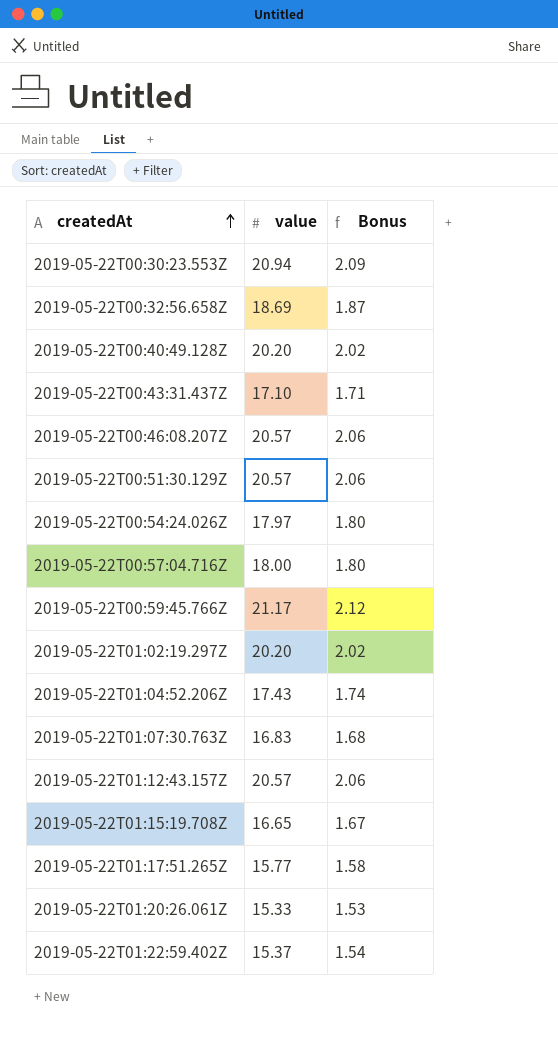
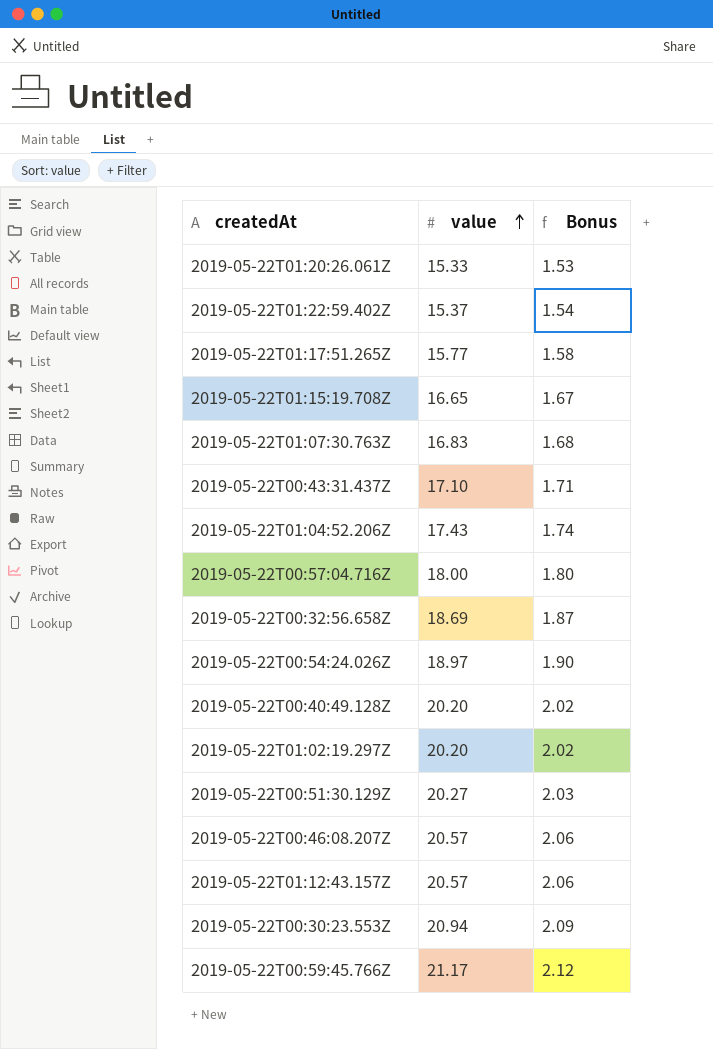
row order: createdAt ascending -> value ascending
2019-05-22T00:54:24.026Z | value: 17.97 -> 18.97
2019-05-22T00:54:24.026Z | Bonus: 1.80 -> 1.90
2019-05-22T00:51:30.129Z | value: 20.57 -> 20.27
2019-05-22T00:51:30.129Z | Bonus: 2.06 -> 2.03

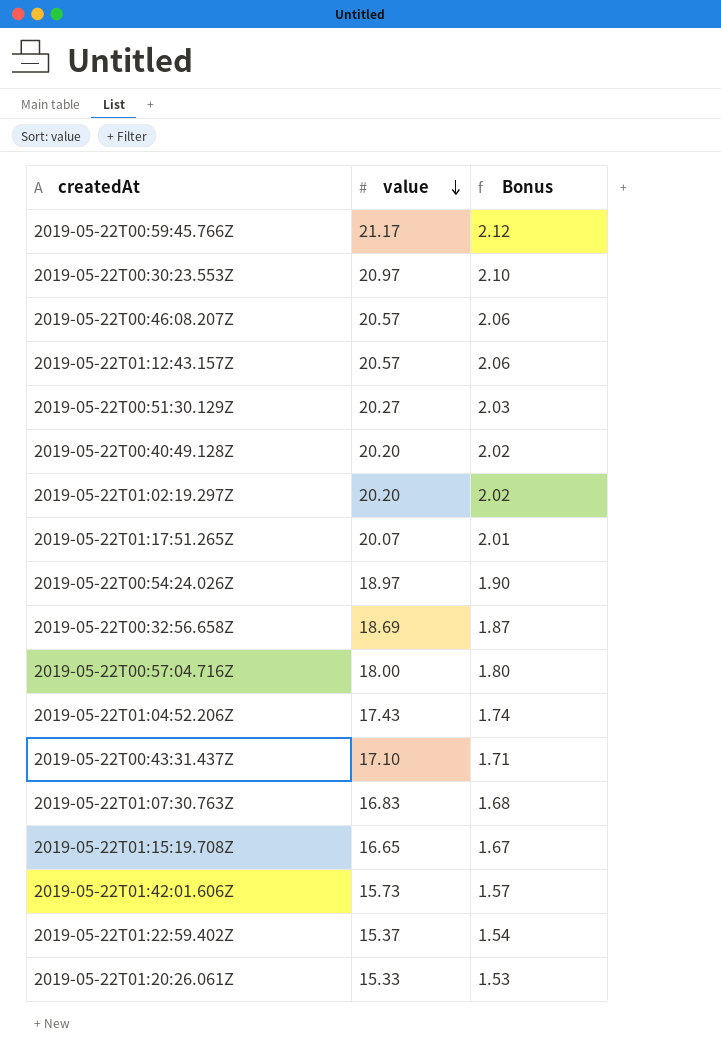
row order: value ascending -> value descending
2019-05-22T00:30:23.553Z | value: 20.94 -> 20.97
2019-05-22T00:30:23.553Z | Bonus: 2.09 -> 2.10
2019-05-22T01:17:51.265Z | value: 15.77 -> 20.07
2019-05-22T01:17:51.265Z | Bonus: 1.58 -> 2.01
row 2019-05-22T01:42:01.606Z: none -> 15.73 | 1.57

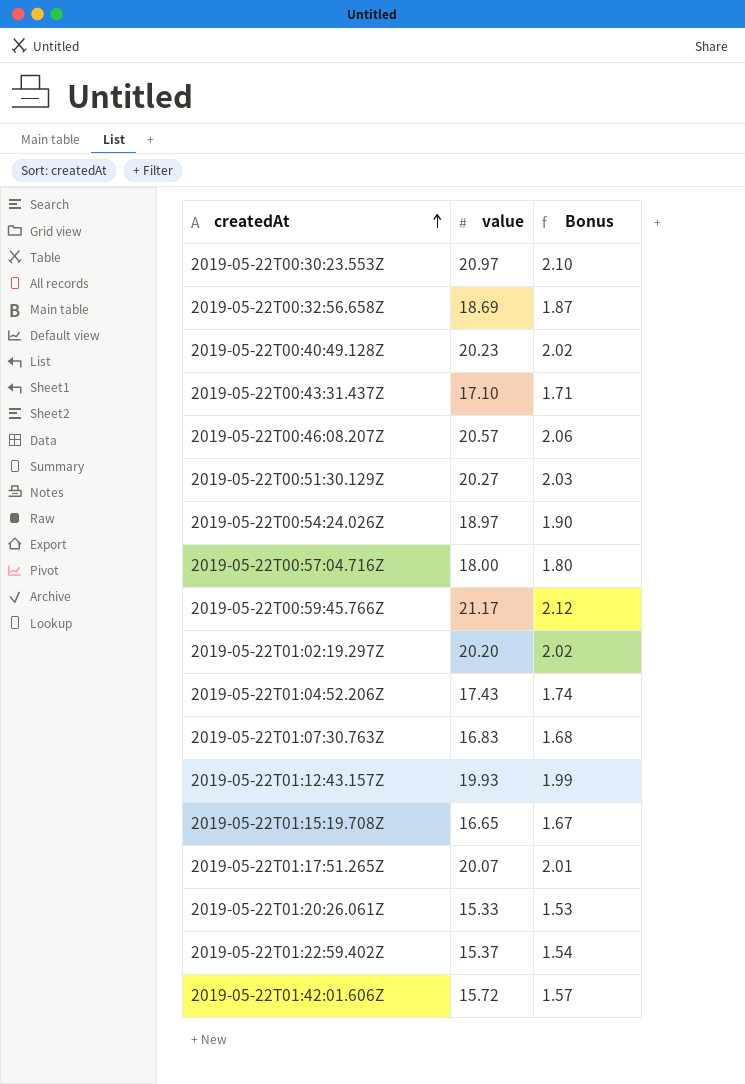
row order: value descending -> createdAt ascending
2019-05-22T00:40:49.128Z | value: 20.20 -> 20.23
2019-05-22T01:12:43.157Z | value: 20.57 -> 19.93
2019-05-22T01:12:43.157Z | Bonus: 2.06 -> 1.99
2019-05-22T01:42:01.606Z | value: 15.73 -> 15.72

